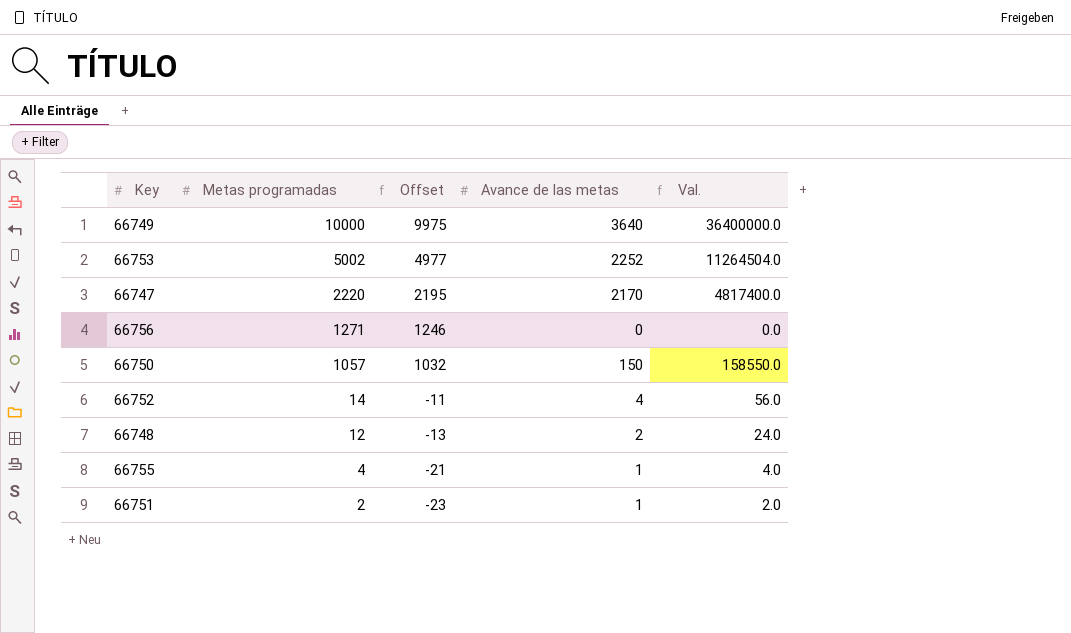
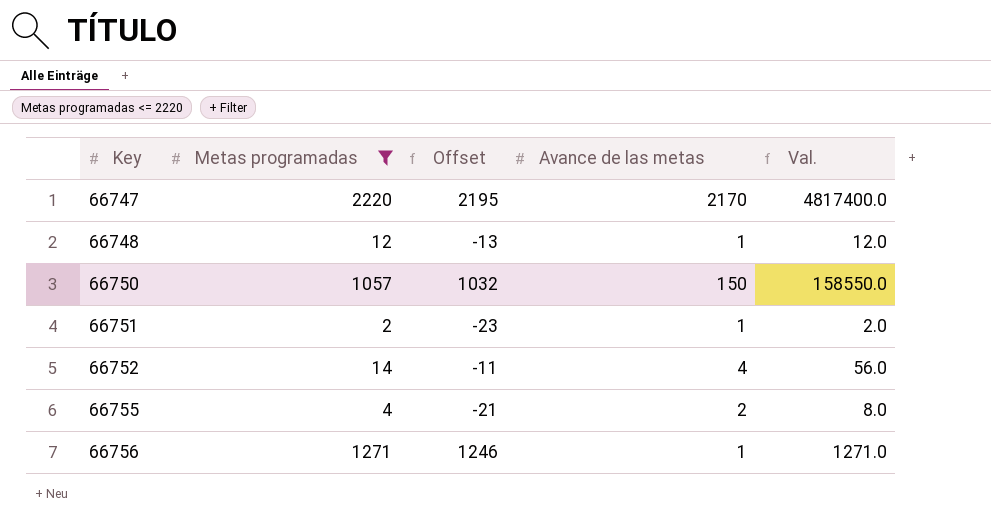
filter: none -> Metas programadas <= 2220
row order: Metas programadas descending -> Key ascending
66748 | Avance de las metas: 2 -> 1
66748 | Val.: 24.0 -> 12.0
66755 | Avance de las metas: 1 -> 2
66755 | Val.: 4.0 -> 8.0
66756 | Avance de las metas: 0 -> 1
66756 | Val.: 0.0 -> 1271.0

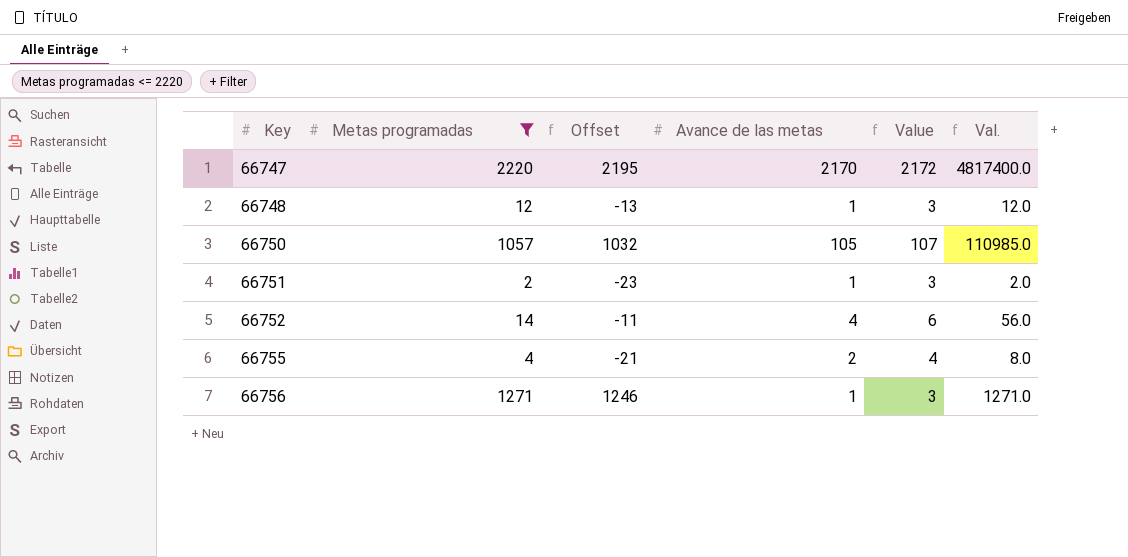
column Value | formula: none -> [Avance de las metas] + 2
66750 | Avance de las metas: 150 -> 105
66750 | Val.: 158550.0 -> 110985.0

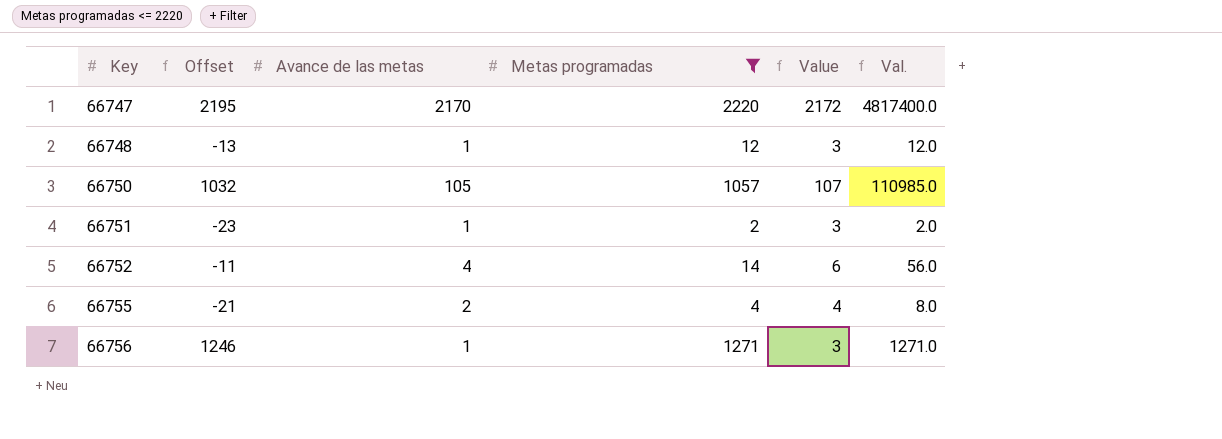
column Metas programadas | position: 2 -> 4

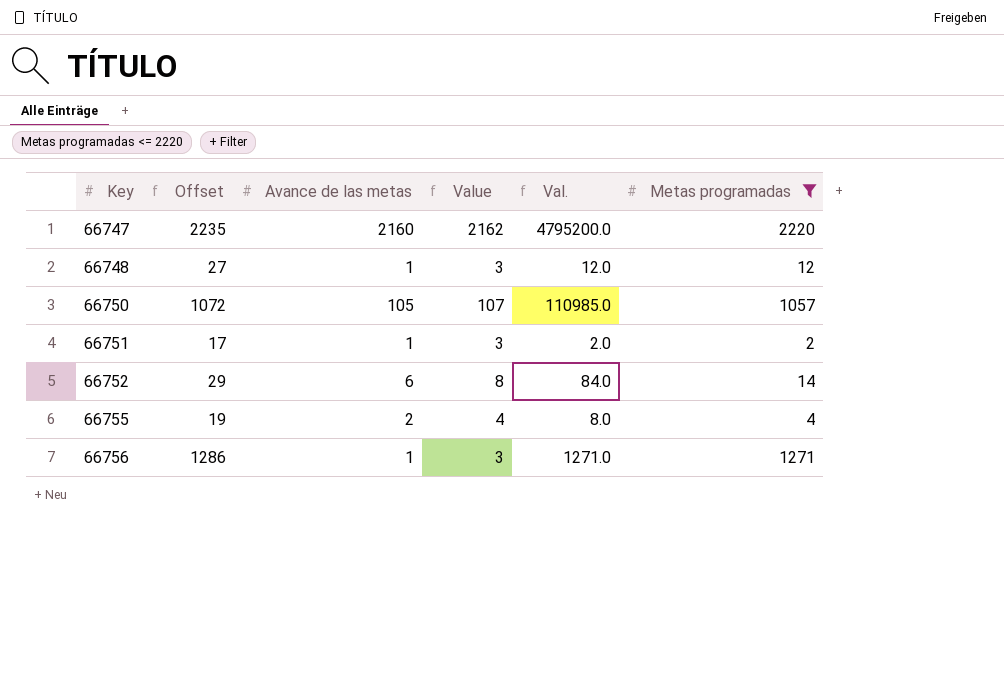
column Offset | formula: [Metas programadas] - 25 -> [Metas programadas] + 15
column Metas programadas | position: 4 -> 6
66747 | Avance de las metas: 2170 -> 2160
66747 | Value: 2172 -> 2162
66747 | Val.: 4817400.0 -> 4795200.0
66752 | Avance de las metas: 4 -> 6
66752 | Value: 6 -> 8
66752 | Val.: 56.0 -> 84.0

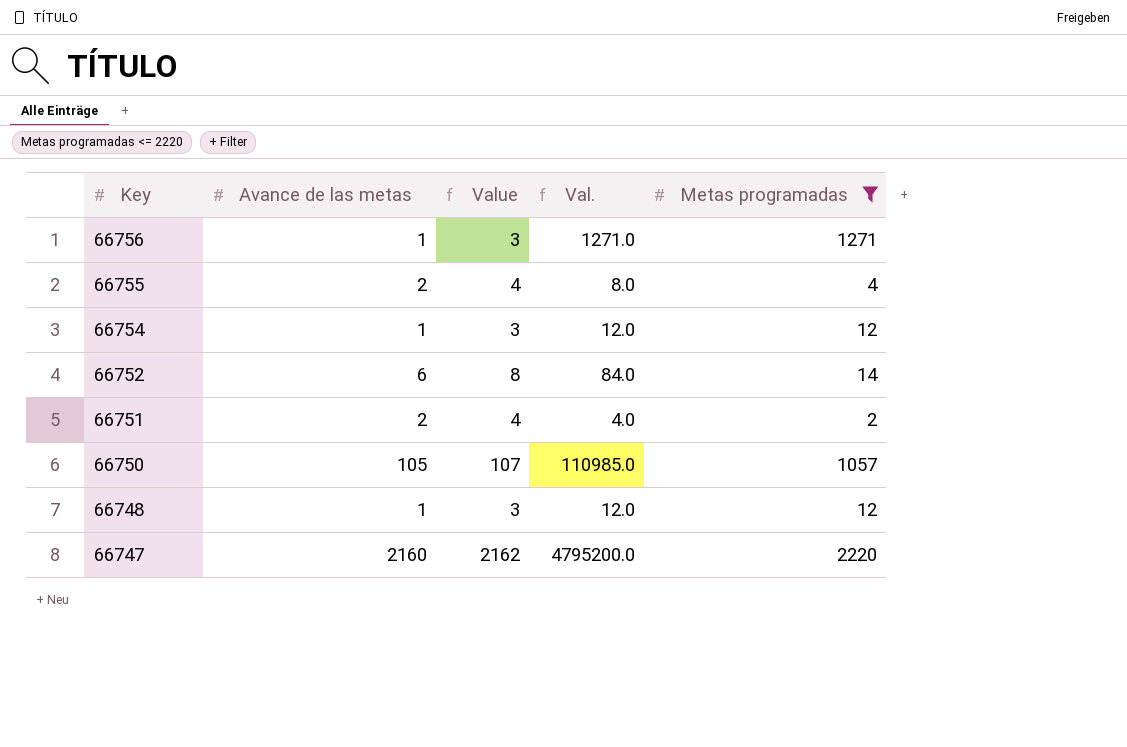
row order: Key ascending -> Key descending
column Offset | formula: [Metas programadas] + 15 -> none
row 66754: none -> 1 | 3 | 12.0 | 12
66751 | Avance de las metas: 1 -> 2
66751 | Value: 3 -> 4
66751 | Val.: 2.0 -> 4.0

